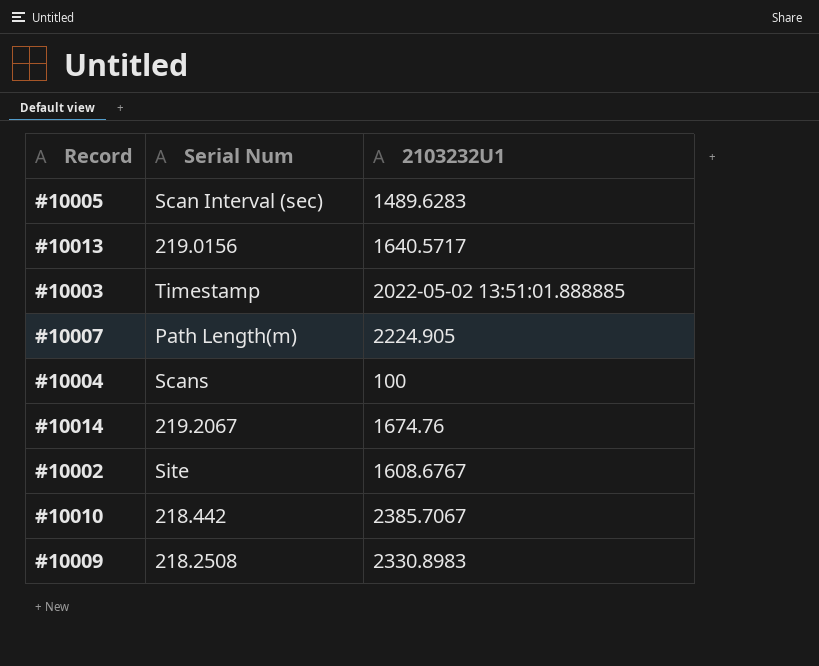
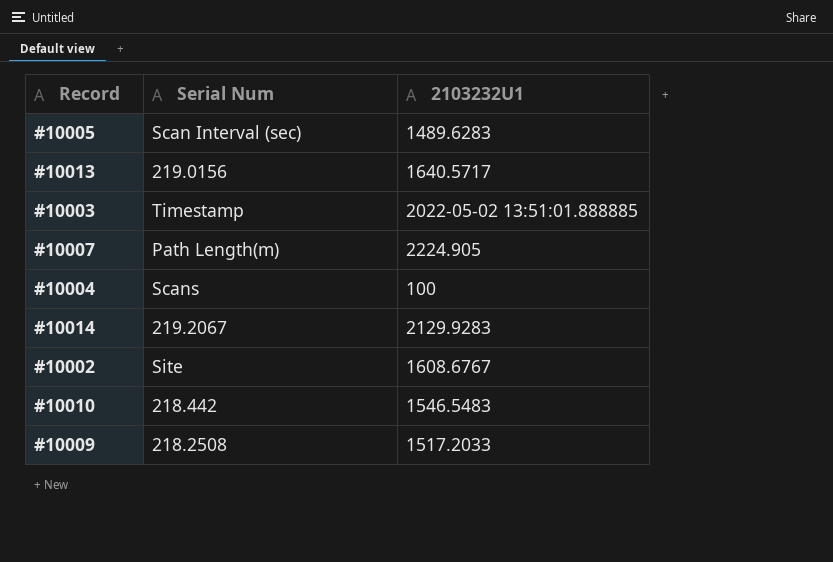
#10014 | 2103232U1: 1674.76 -> 2129.9283
#10010 | 2103232U1: 2385.7067 -> 1546.5483
#10009 | 2103232U1: 2330.8983 -> 1517.2033

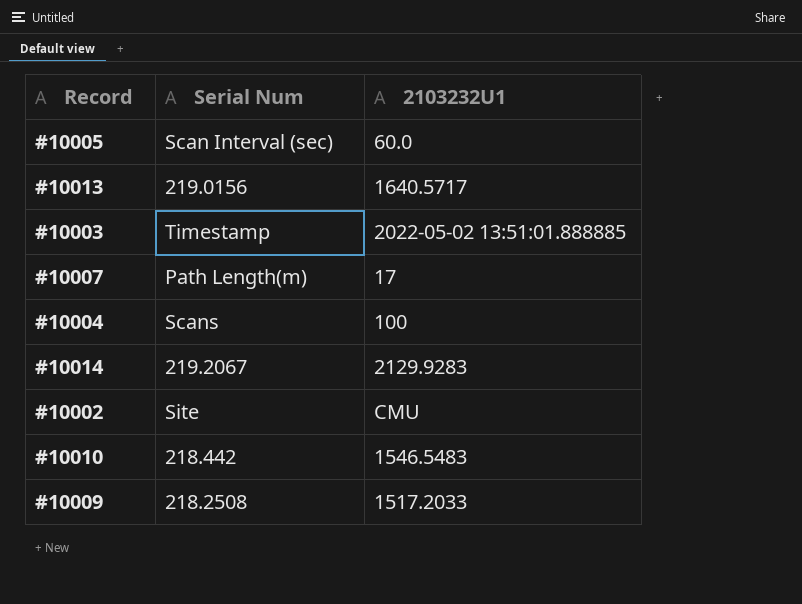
#10005 | 2103232U1: 1489.6283 -> 60.0
#10007 | 2103232U1: 2224.905 -> 17
#10002 | 2103232U1: 1608.6767 -> CMU

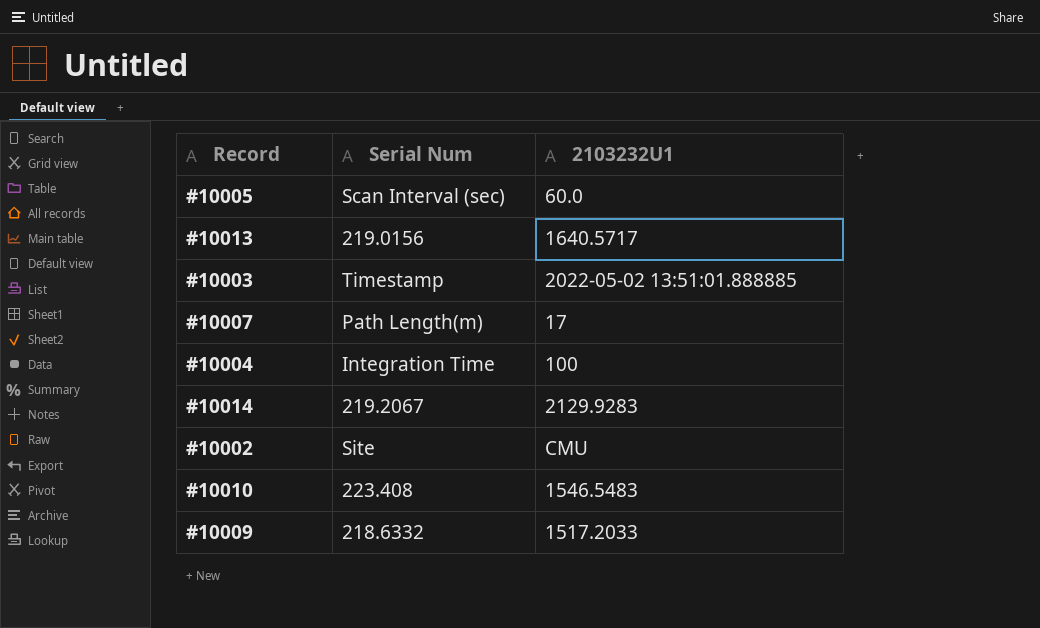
#10004 | Serial Num: Scans -> Integration Time
#10010 | Serial Num: 218.442 -> 223.408
#10009 | Serial Num: 218.2508 -> 218.6332

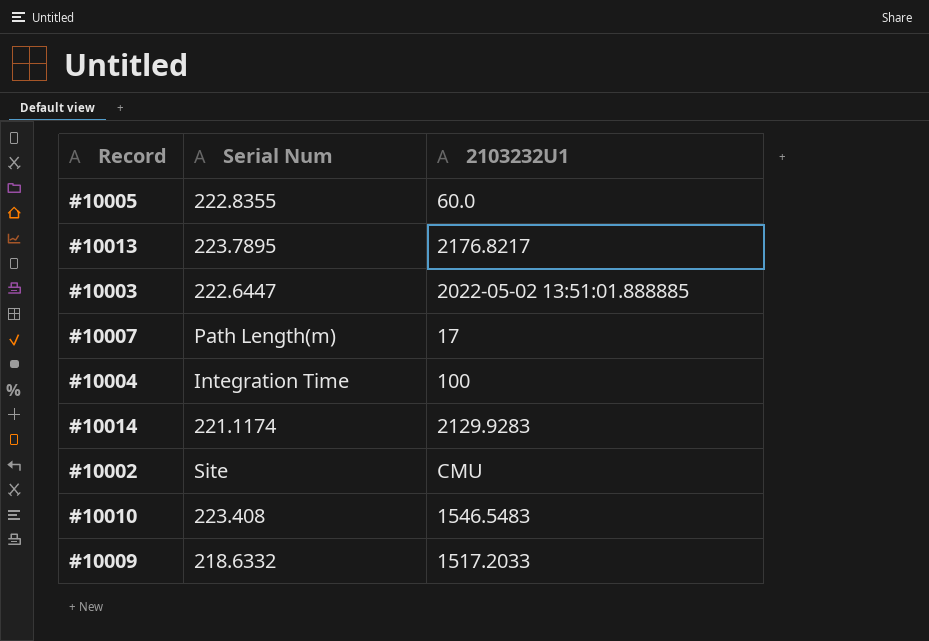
#10005 | Serial Num: Scan Interval (sec) -> 222.8355
#10013 | Serial Num: 219.0156 -> 223.7895
#10013 | 2103232U1: 1640.5717 -> 2176.8217
#10003 | Serial Num: Timestamp -> 222.6447
#10014 | Serial Num: 219.2067 -> 221.1174

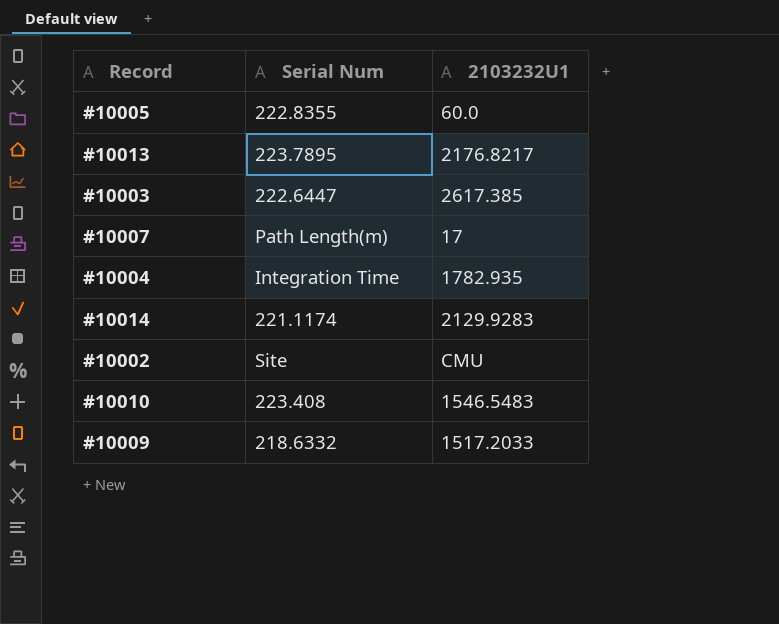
#10003 | 2103232U1: 2022-05-02 13:51:01.888885 -> 2617.385
#10004 | 2103232U1: 100 -> 1782.935

